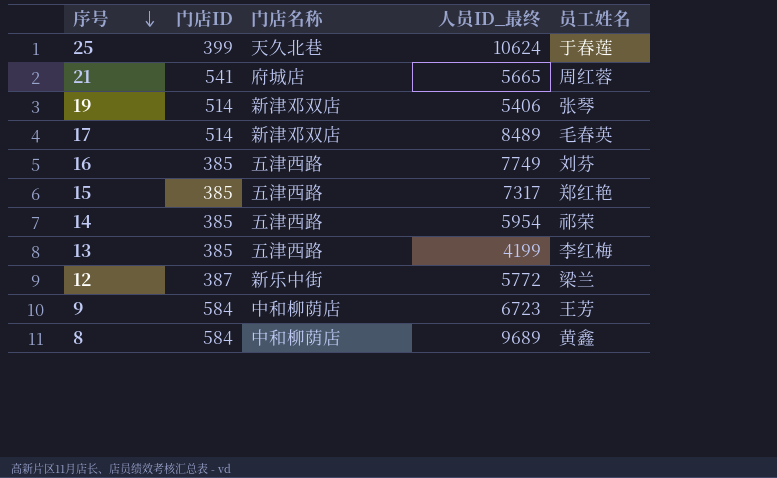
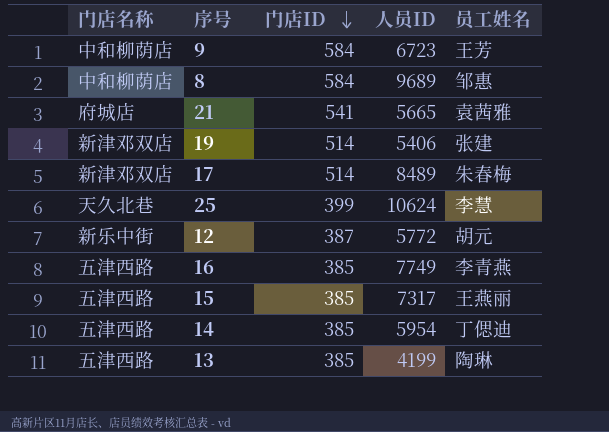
row order: 序号 descending -> 门店ID descending
column 门店名称 | position: 3 -> 1
column name: 人员ID_最终 -> 人员ID
8 | 员工姓名: 黄鑫 -> 邹惠
21 | 员工姓名: 周红蓉 -> 袁茜雅
19 | 员工姓名: 张琴 -> 张建
17 | 员工姓名: 毛春英 -> 朱春梅
25 | 员工姓名: 于春莲 -> 李慧
12 | 员工姓名: 梁兰 -> 胡元
16 | 员工姓名: 刘芬 -> 李青燕
15 | 员工姓名: 郑红艳 -> 王燕丽
14 | 员工姓名: 祁荣 -> 丁偲迪
13 | 员工姓名: 李红梅 -> 陶琳

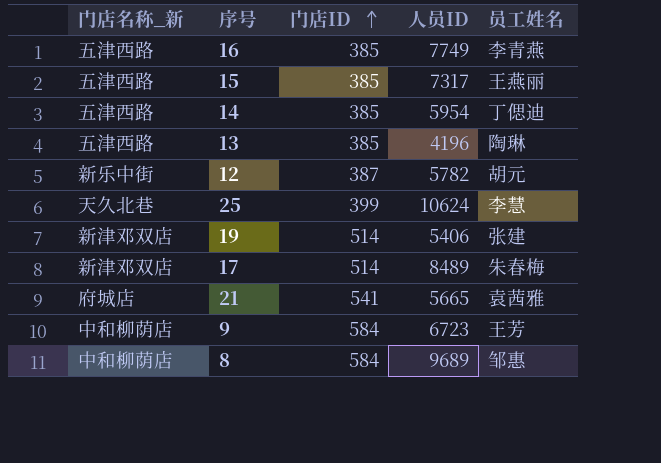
row order: 门店ID descending -> 门店ID ascending
column name: 门店名称 -> 门店名称_新
13 | 人员ID: 4199 -> 4196
12 | 人员ID: 5772 -> 5782

